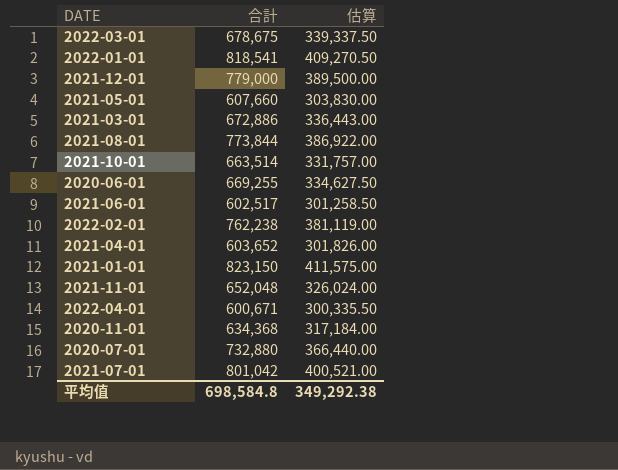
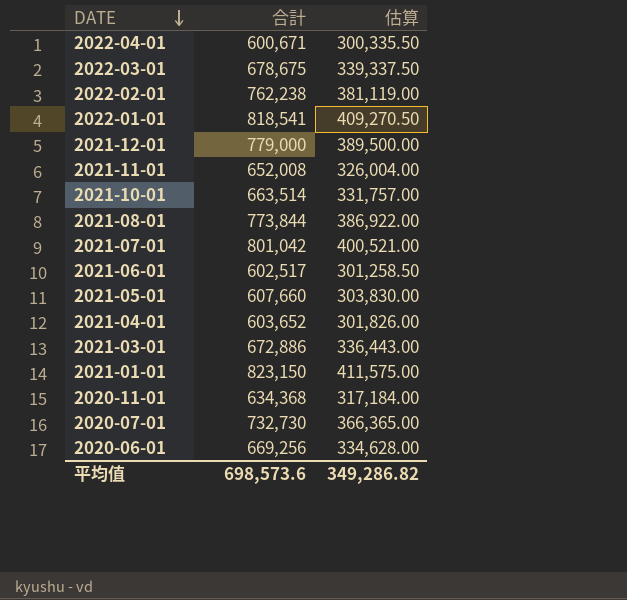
row order: none -> DATE descending
2021-11-01 | 合計: 652,048 -> 652,008
2021-11-01 | 估算: 326,024.00 -> 326,004.00
2020-07-01 | 合計: 732,880 -> 732,730
2020-07-01 | 估算: 366,440.00 -> 366,365.00
2020-06-01 | 合計: 669,255 -> 669,256
2020-06-01 | 估算: 334,627.50 -> 334,628.00
平均值 | 合計: 698,584.8 -> 698,573.6
平均值 | 估算: 349,292.38 -> 349,286.82

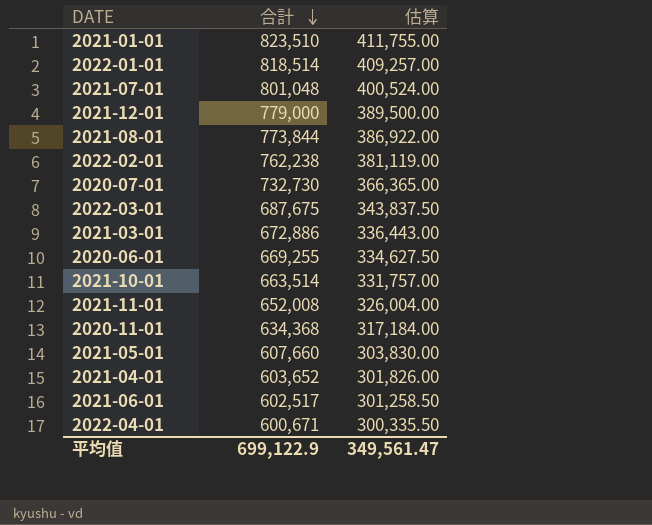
row order: DATE descending -> 合計 descending
2021-01-01 | 合計: 823,150 -> 823,510
2021-01-01 | 估算: 411,575.00 -> 411,755.00
2022-01-01 | 合計: 818,541 -> 818,514
2022-01-01 | 估算: 409,270.50 -> 409,257.00
2021-07-01 | 合計: 801,042 -> 801,048
2021-07-01 | 估算: 400,521.00 -> 400,524.00
2022-03-01 | 合計: 678,675 -> 687,675
2022-03-01 | 估算: 339,337.50 -> 343,837.50
2020-06-01 | 合計: 669,256 -> 669,255
2020-06-01 | 估算: 334,628.00 -> 334,627.50
平均值 | 合計: 698,573.6 -> 699,122.9
平均值 | 估算: 349,286.82 -> 349,561.47

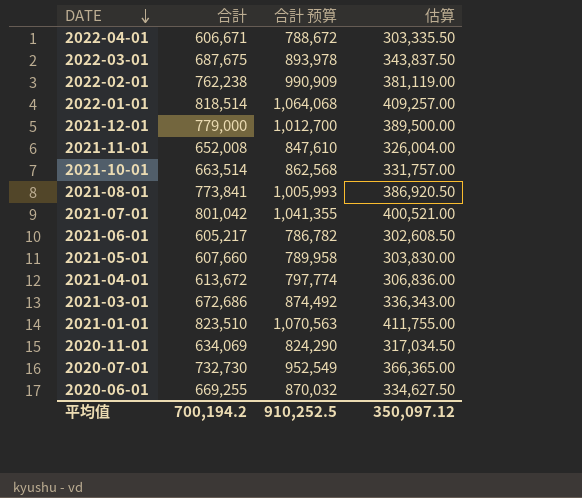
row order: 合計 descending -> DATE descending
column 合計 预算 | formula: none -> [合計] * 1.3
2022-04-01 | 合計: 600,671 -> 606,671
2022-04-01 | 估算: 300,335.50 -> 303,335.50
2021-08-01 | 合計: 773,844 -> 773,841
2021-08-01 | 估算: 386,922.00 -> 386,920.50
2021-07-01 | 合計: 801,048 -> 801,042
2021-07-01 | 估算: 400,524.00 -> 400,521.00
2021-06-01 | 合計: 602,517 -> 605,217
2021-06-01 | 估算: 301,258.50 -> 302,608.50
2021-04-01 | 合計: 603,652 -> 613,672
2021-04-01 | 估算: 301,826.00 -> 306,836.00
2021-03-01 | 合計: 672,886 -> 672,686
2021-03-01 | 估算: 336,443.00 -> 336,343.00
2020-11-01 | 合計: 634,368 -> 634,069
2020-11-01 | 估算: 317,184.00 -> 317,034.50
平均值 | 合計: 699,122.9 -> 700,194.2
平均值 | 估算: 349,561.47 -> 350,097.12

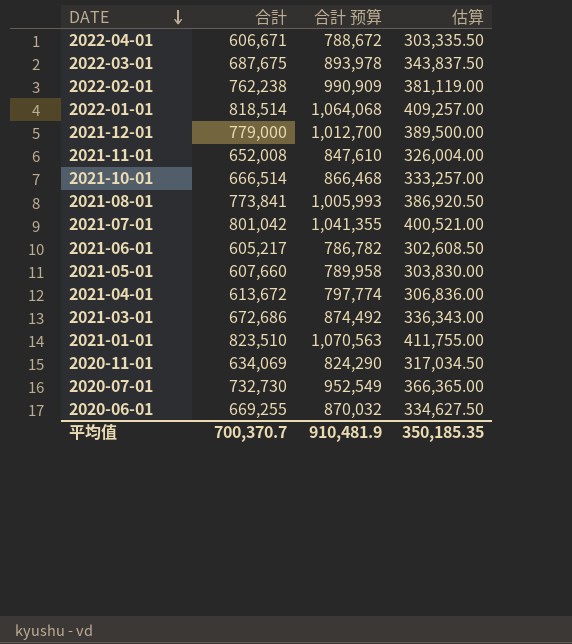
2021-10-01 | 合計: 663,514 -> 666,514
2021-10-01 | 合計 预算: 862,568 -> 866,468
2021-10-01 | 估算: 331,757.00 -> 333,257.00
平均值 | 合計: 700,194.2 -> 700,370.7
平均值 | 合計 预算: 910,252.5 -> 910,481.9
平均值 | 估算: 350,097.12 -> 350,185.35

